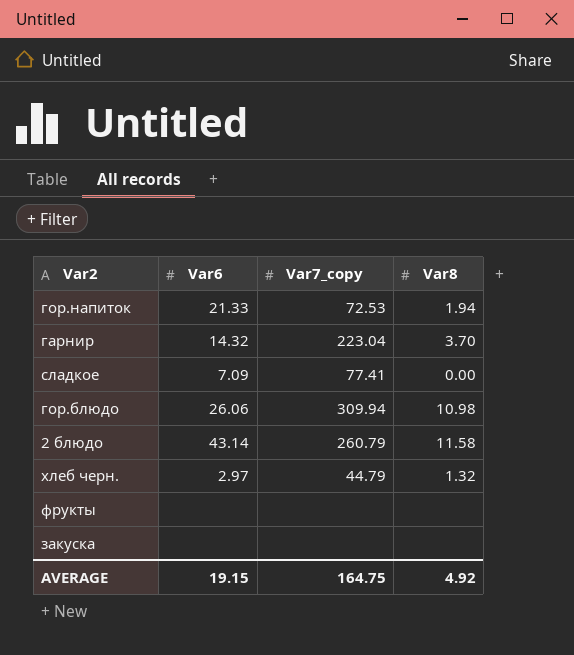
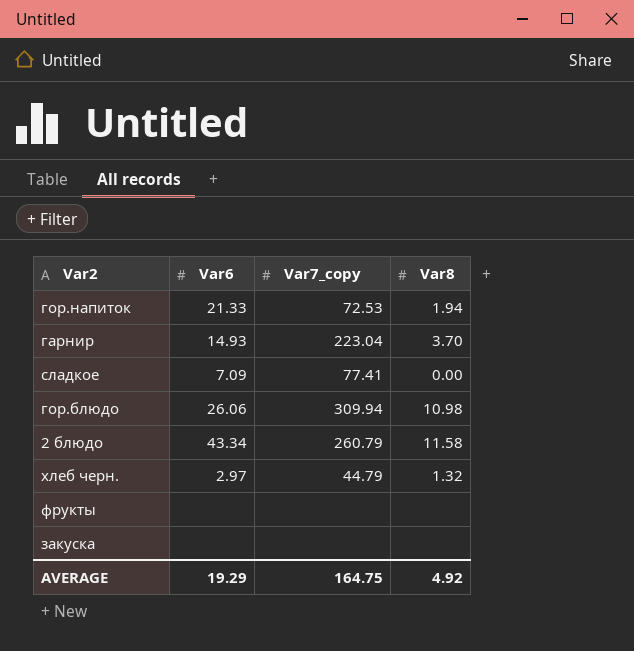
гарнир | Var6: 14.32 -> 14.93
2 блюдо | Var6: 43.14 -> 43.34
AVERAGE | Var6: 19.15 -> 19.29

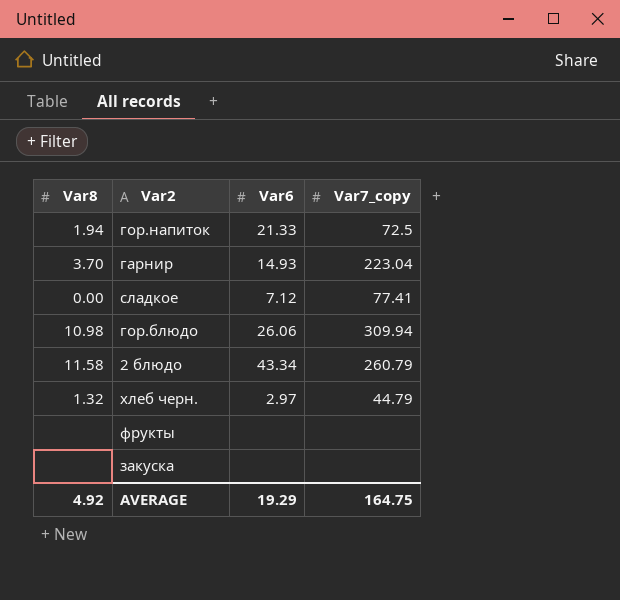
column Var8 | position: 4 -> 1
гор.напиток | Var7_copy: 72.53 -> 72.5
сладкое | Var6: 7.09 -> 7.12

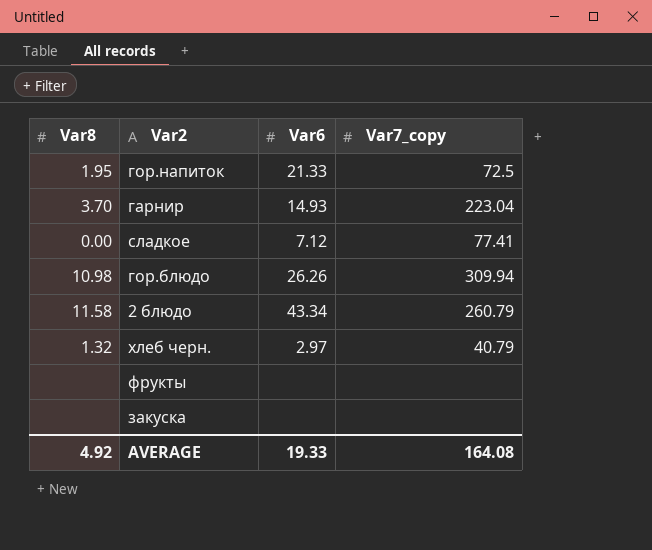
гор.напиток | Var8: 1.94 -> 1.95
гор.блюдо | Var6: 26.06 -> 26.26
хлеб черн. | Var7_copy: 44.79 -> 40.79
AVERAGE | Var6: 19.29 -> 19.33
AVERAGE | Var7_copy: 164.75 -> 164.08

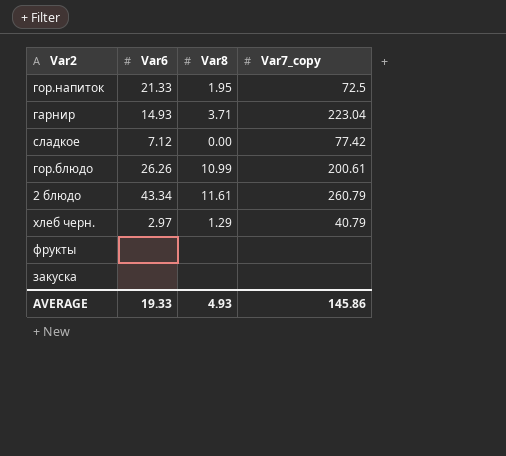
column Var8 | position: 1 -> 3
гарнир | Var8: 3.70 -> 3.71
сладкое | Var7_copy: 77.41 -> 77.42
гор.блюдо | Var8: 10.98 -> 10.99
гор.блюдо | Var7_copy: 309.94 -> 200.61
2 блюдо | Var8: 11.58 -> 11.61
хлеб черн. | Var8: 1.32 -> 1.29
AVERAGE | Var8: 4.92 -> 4.93
AVERAGE | Var7_copy: 164.08 -> 145.86

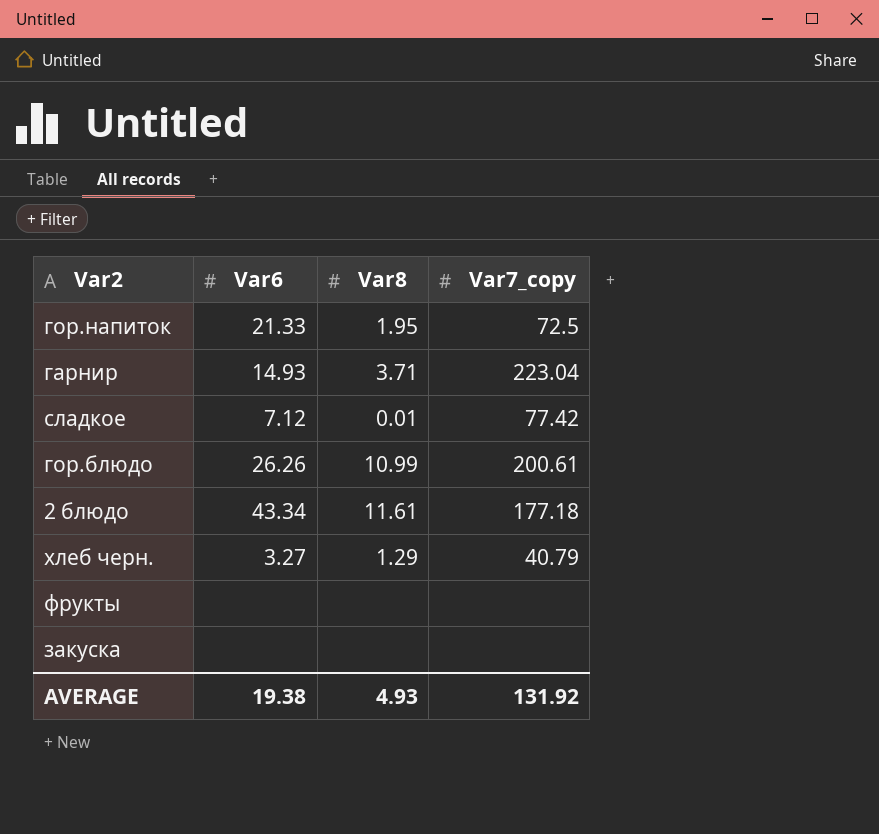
сладкое | Var8: 0.00 -> 0.01
2 блюдо | Var7_copy: 260.79 -> 177.18
хлеб черн. | Var6: 2.97 -> 3.27
AVERAGE | Var6: 19.33 -> 19.38
AVERAGE | Var7_copy: 145.86 -> 131.92

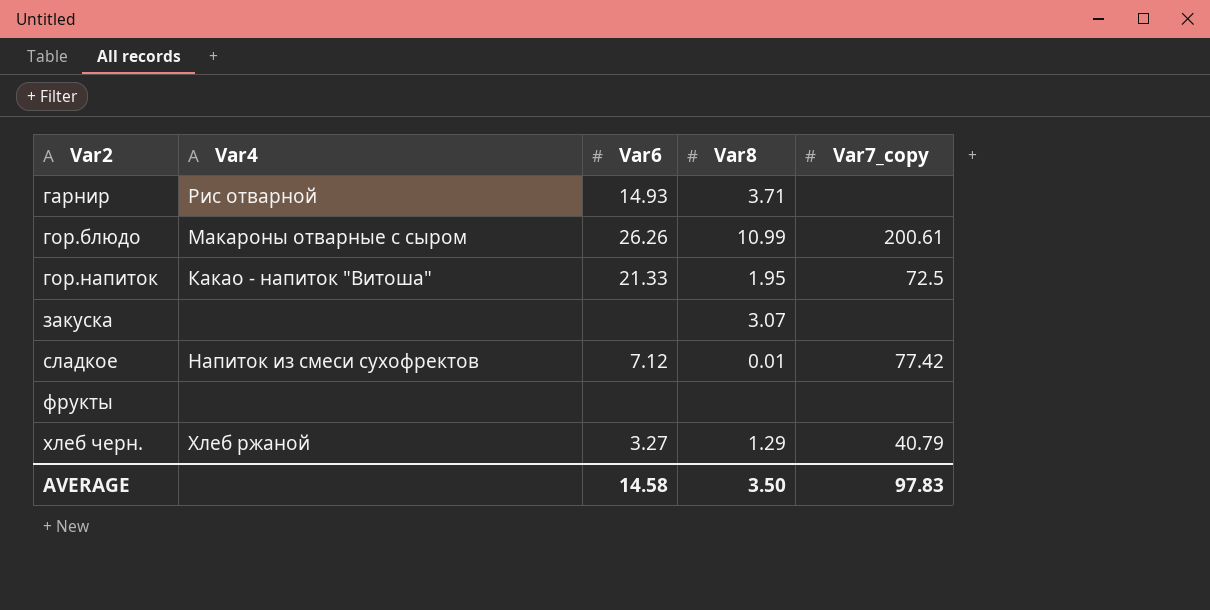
row order: none -> Var2 ascending
column Var4 | position: none -> 2
row 2 блюдо: 43.34 | 11.61 | 177.18 -> none
гарнир | Var7_copy: 223.04 -> none
закуска | Var8: none -> 3.07
AVERAGE | Var6: 19.38 -> 14.58
AVERAGE | Var8: 4.93 -> 3.50
AVERAGE | Var7_copy: 131.92 -> 97.83

